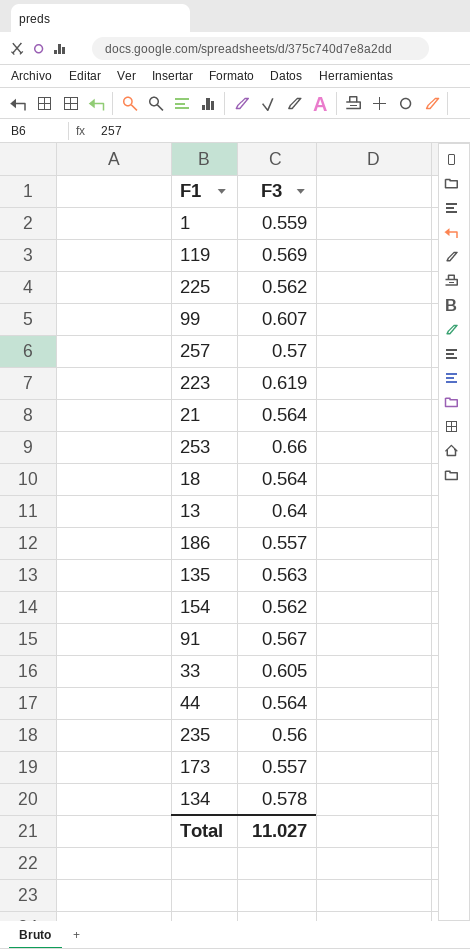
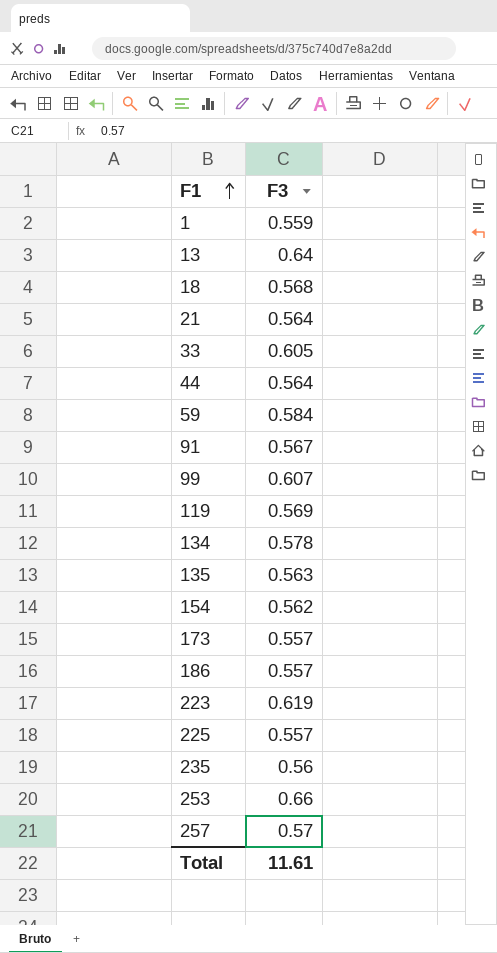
row order: none -> F1 ascending
18 | F3: 0.564 -> 0.568
row 59: none -> 0.584
225 | F3: 0.562 -> 0.557
Total | F3: 11.027 -> 11.61

